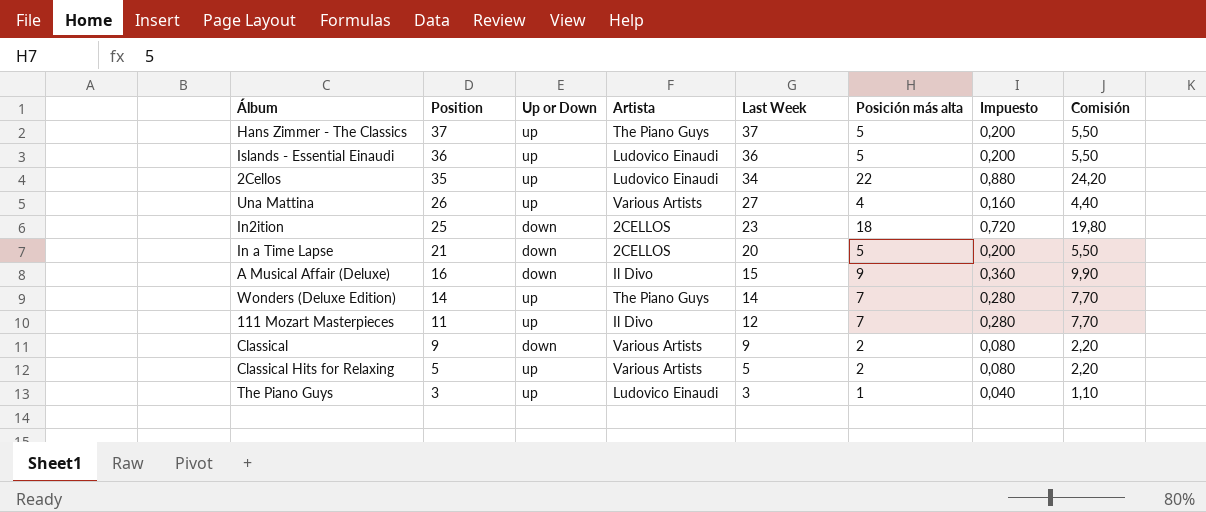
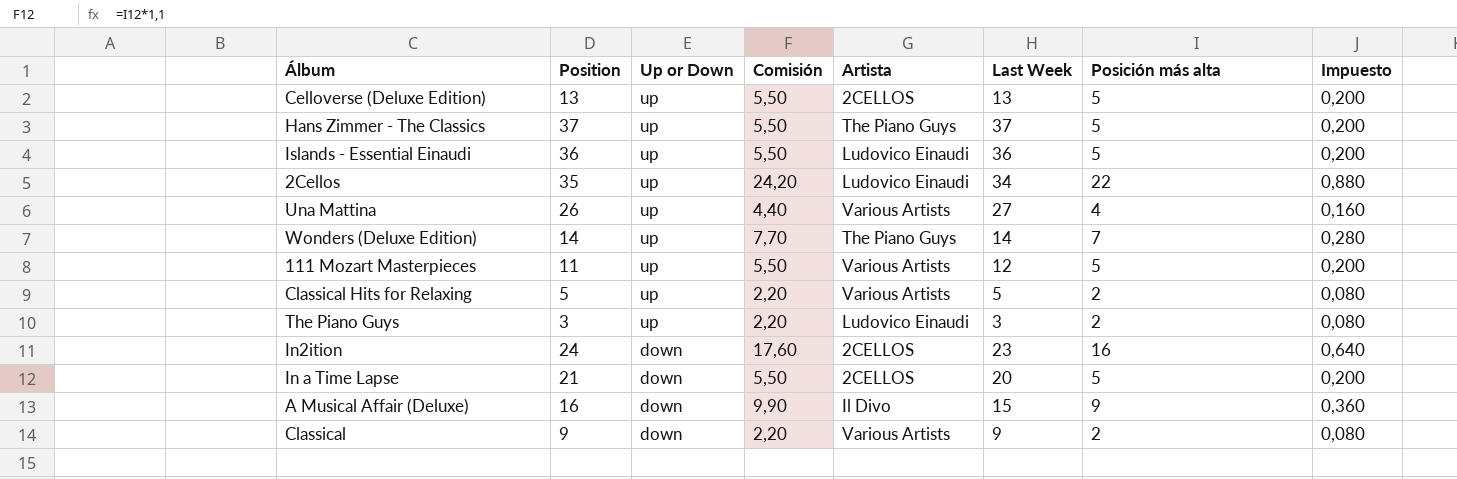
row order: Position descending -> Up or Down descending
column Comisión | position: 8 -> 4
row Celloverse (Deluxe Edition): none -> 13 | up | 5,50 | 2CELLOS | 13 | 5 | 0,200
111 Mozart Masterpieces | Comisión: 7,70 -> 5,50
111 Mozart Masterpieces | Artista: Il Divo -> Various Artists
111 Mozart Masterpieces | Posición más alta: 7 -> 5
111 Mozart Masterpieces | Impuesto: 0,280 -> 0,200
The Piano Guys | Comisión: 1,10 -> 2,20
The Piano Guys | Posición más alta: 1 -> 2
The Piano Guys | Impuesto: 0,040 -> 0,080
In2ition | Position: 25 -> 24
In2ition | Comisión: 19,80 -> 17,60
In2ition | Posición más alta: 18 -> 16
In2ition | Impuesto: 0,720 -> 0,640

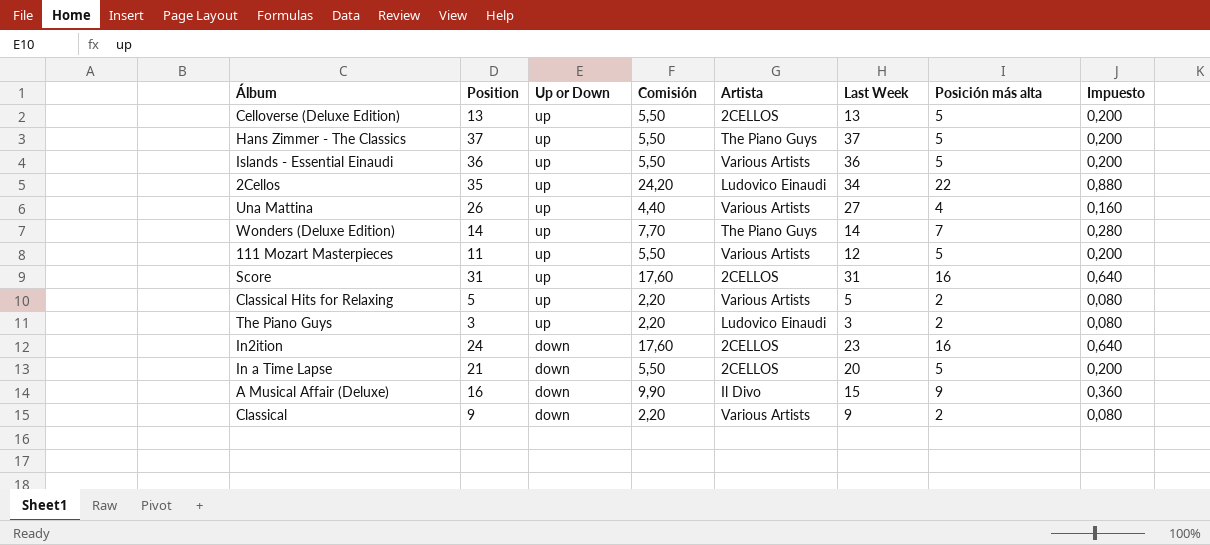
Islands - Essential Einaudi | Artista: Ludovico Einaudi -> Various Artists
row Score: none -> 31 | up | 17,60 | 2CELLOS | 31 | 16 | 0,640

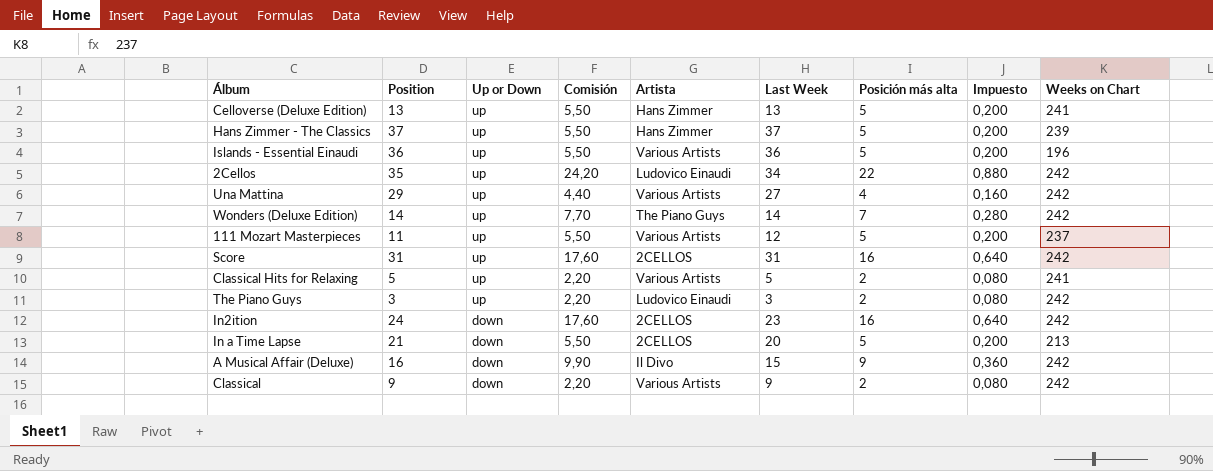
column Weeks on Chart | position: none -> 9
Celloverse (Deluxe Edition) | Artista: 2CELLOS -> Hans Zimmer
Hans Zimmer - The Classics | Artista: The Piano Guys -> Hans Zimmer
Una Mattina | Position: 26 -> 29

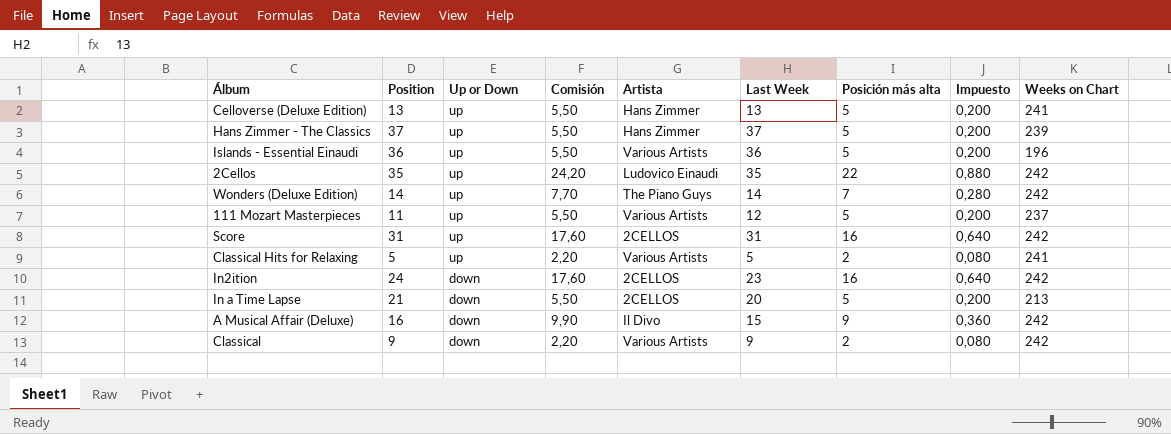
row Una Mattina: 29 | up | 4,40 | Various Artists | 27 | 4 | 0,160 | 242 -> none
row The Piano Guys: 3 | up | 2,20 | Ludovico Einaudi | 3 | 2 | 0,080 | 242 -> none
2Cellos | Last Week: 34 -> 35

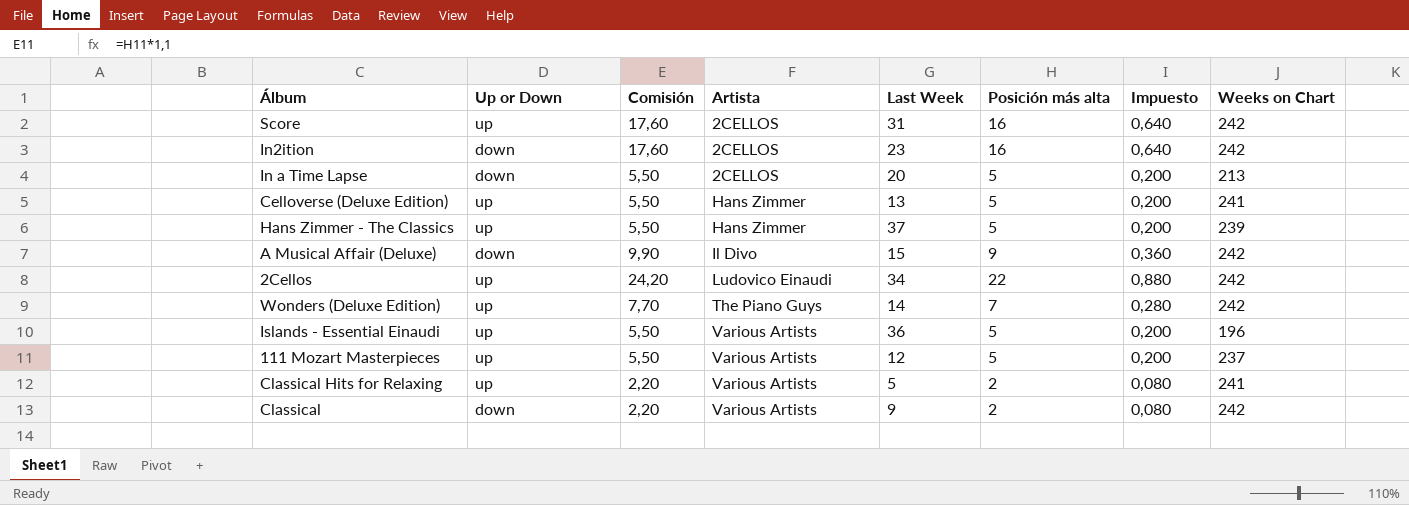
row order: Up or Down descending -> Artista ascending
column Position | position: 2 -> none
2Cellos | Last Week: 35 -> 34

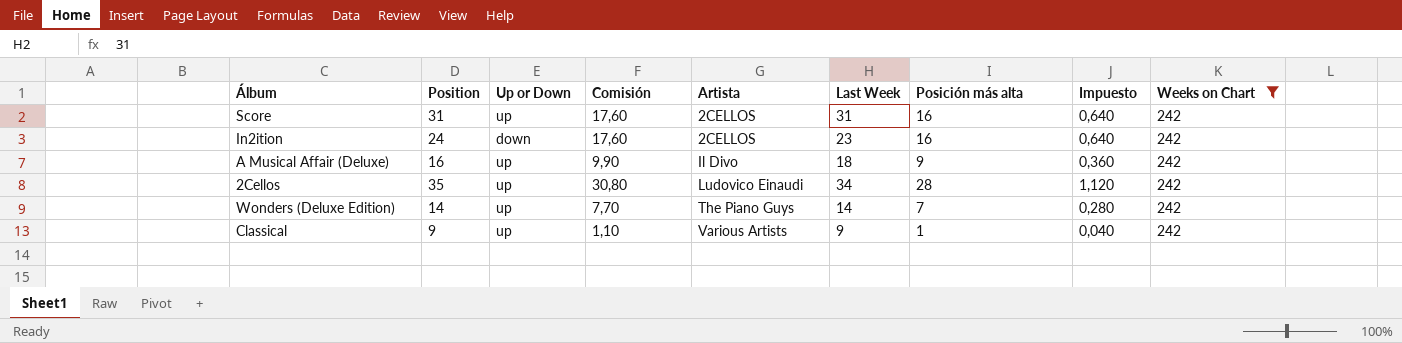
filter: none -> Weeks on Chart = 242
column Position | position: none -> 2
A Musical Affair (Deluxe) | Up or Down: down -> up
A Musical Affair (Deluxe) | Last Week: 15 -> 18
2Cellos | Comisión: 24,20 -> 30,80
2Cellos | Posición más alta: 22 -> 28
2Cellos | Impuesto: 0,880 -> 1,120
Classical | Up or Down: down -> up
Classical | Comisión: 2,20 -> 1,10
Classical | Posición más alta: 2 -> 1
Classical | Impuesto: 0,080 -> 0,040

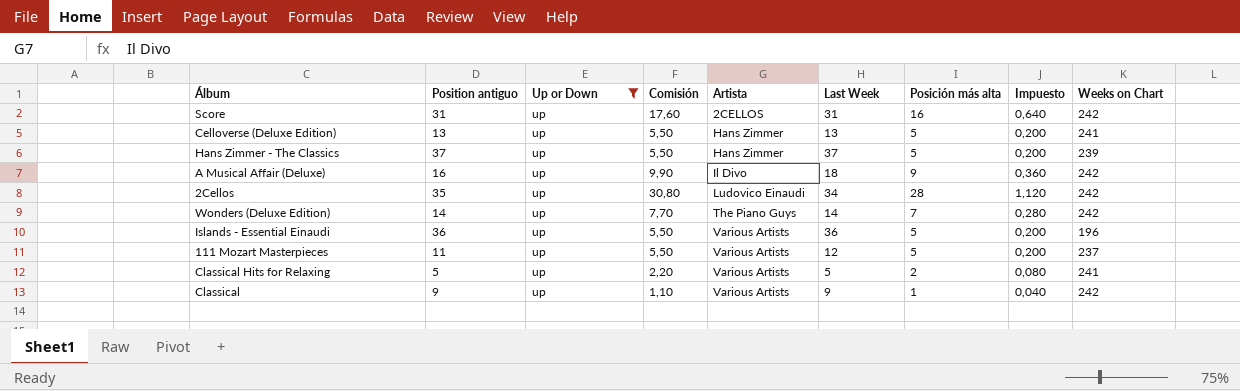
filter: Weeks on Chart = 242 -> Up or Down = up
column name: Position -> Position antiguo

